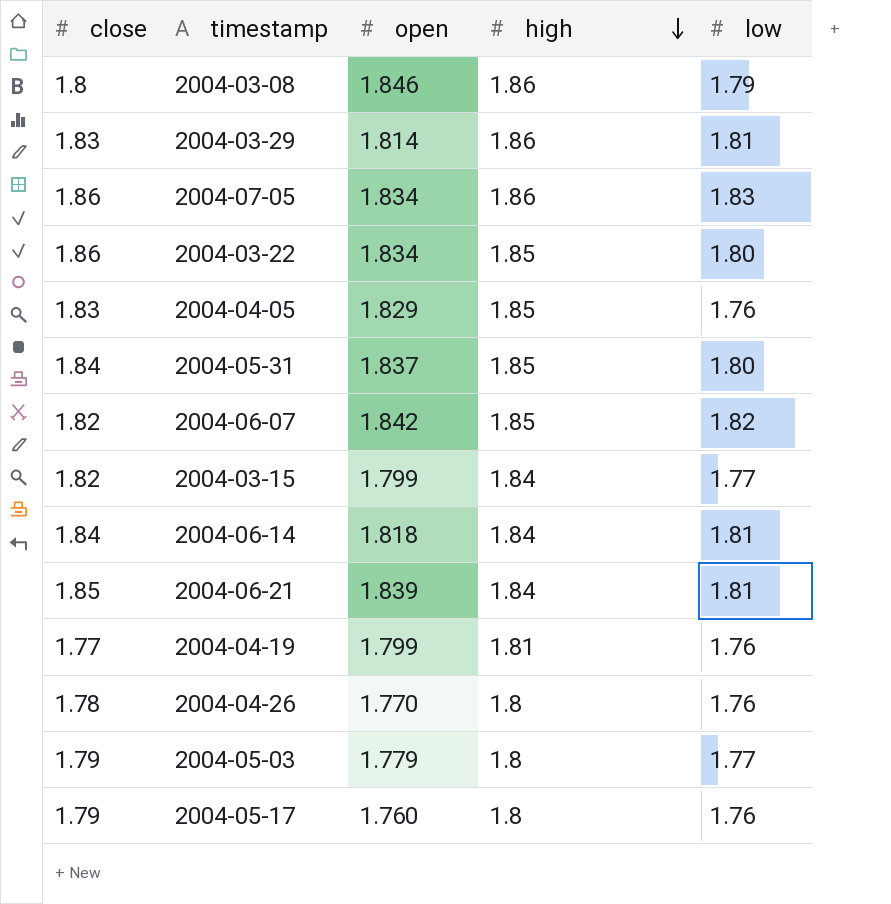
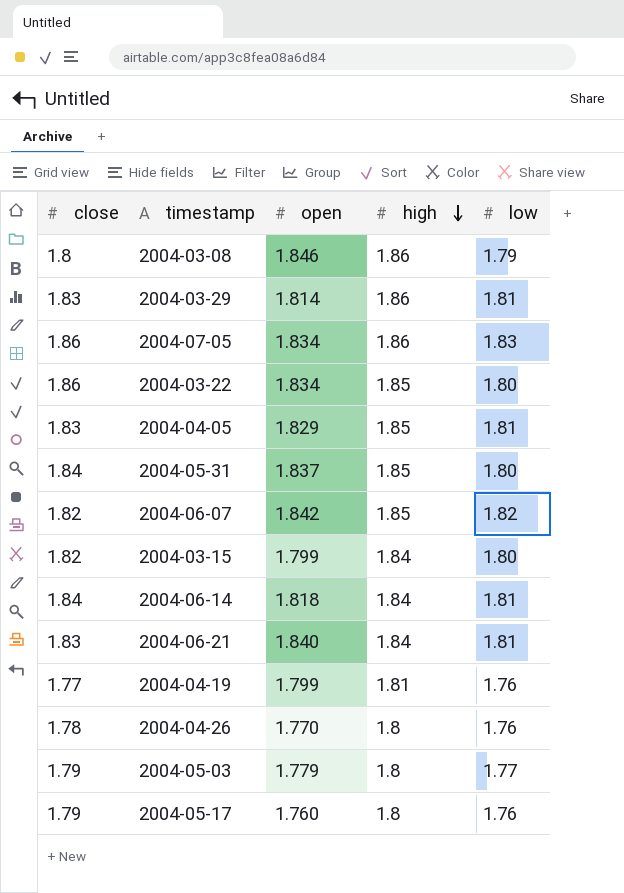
2004-04-05 | low: 1.76 -> 1.81
2004-03-15 | low: 1.77 -> 1.80
2004-06-21 | close: 1.85 -> 1.83
2004-06-21 | open: 1.839 -> 1.840

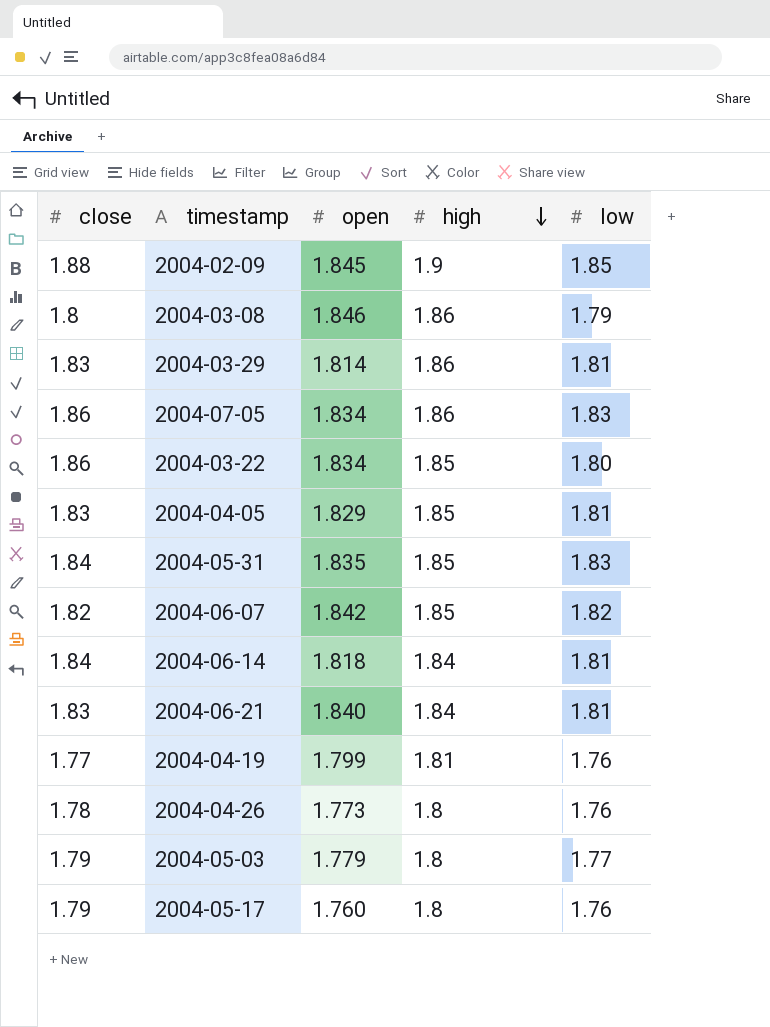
row 2004-03-15: 1.82 | 1.799 | 1.84 | 1.80 -> none
row 2004-02-09: none -> 1.88 | 1.845 | 1.9 | 1.85
2004-05-31 | open: 1.837 -> 1.835
2004-05-31 | low: 1.80 -> 1.83
2004-04-26 | open: 1.770 -> 1.773

